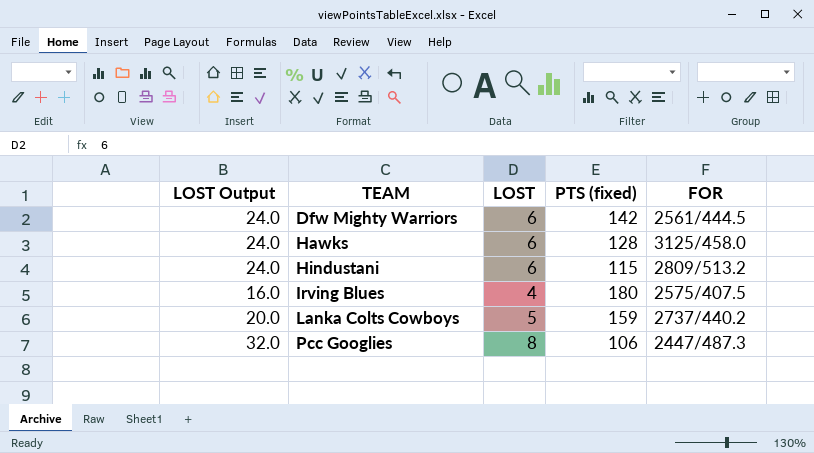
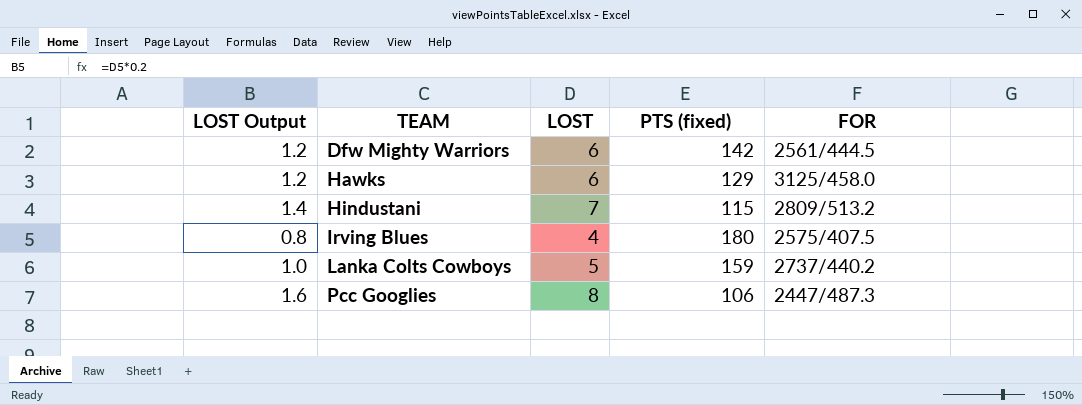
column LOST Output | formula: [LOST] * 4 -> [LOST] * 0.2
Hawks | PTS (fixed): 128 -> 129
Hindustani | LOST: 6 -> 7

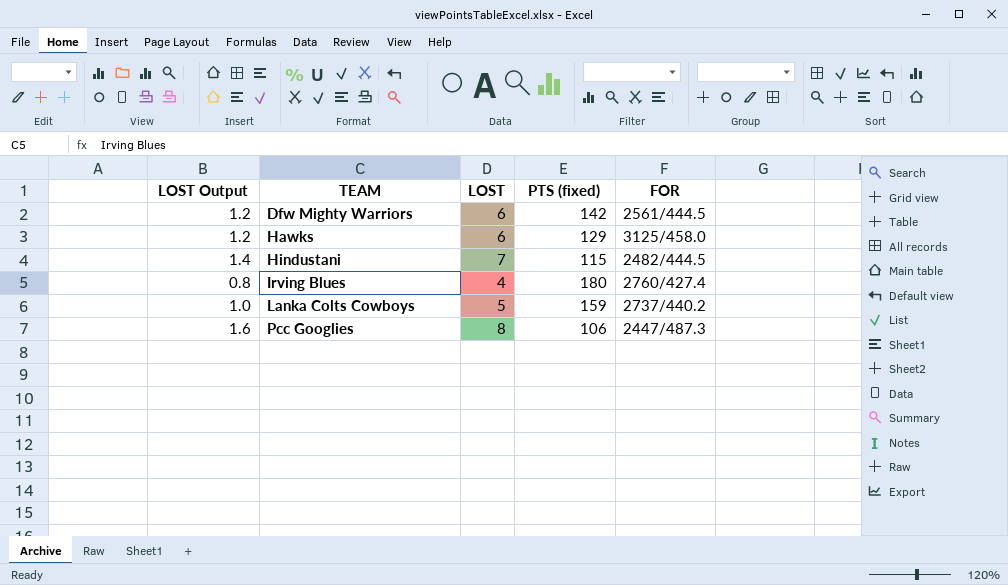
Hindustani | FOR: 2809/513.2 -> 2482/444.5
Irving Blues | FOR: 2575/407.5 -> 2760/427.4

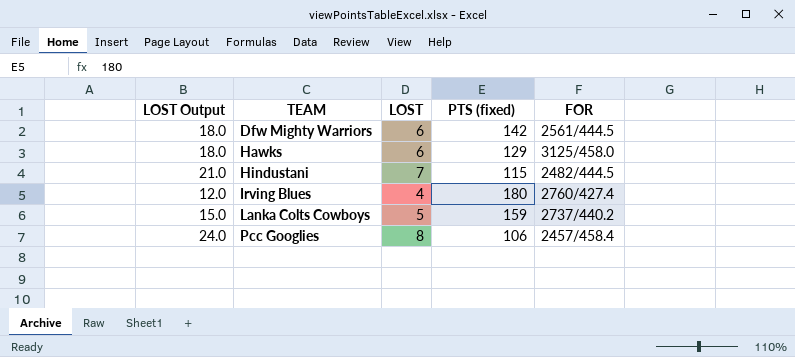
column LOST Output | formula: [LOST] * 0.2 -> [LOST] * 3
Pcc Googlies | FOR: 2447/487.3 -> 2457/458.4

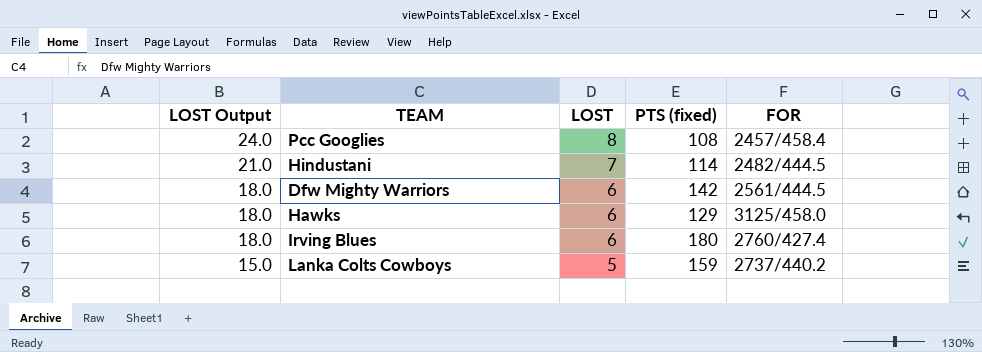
row order: TEAM ascending -> LOST Output descending
Pcc Googlies | PTS (fixed): 106 -> 108
Hindustani | PTS (fixed): 115 -> 114
Irving Blues | LOST Output: 12.0 -> 18.0
Irving Blues | LOST: 4 -> 6

